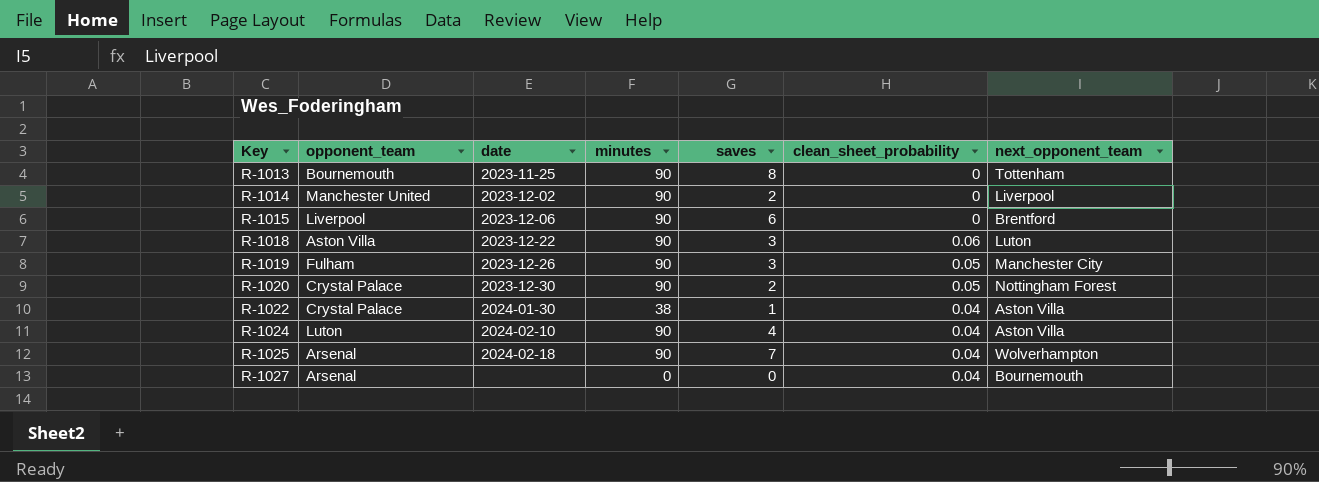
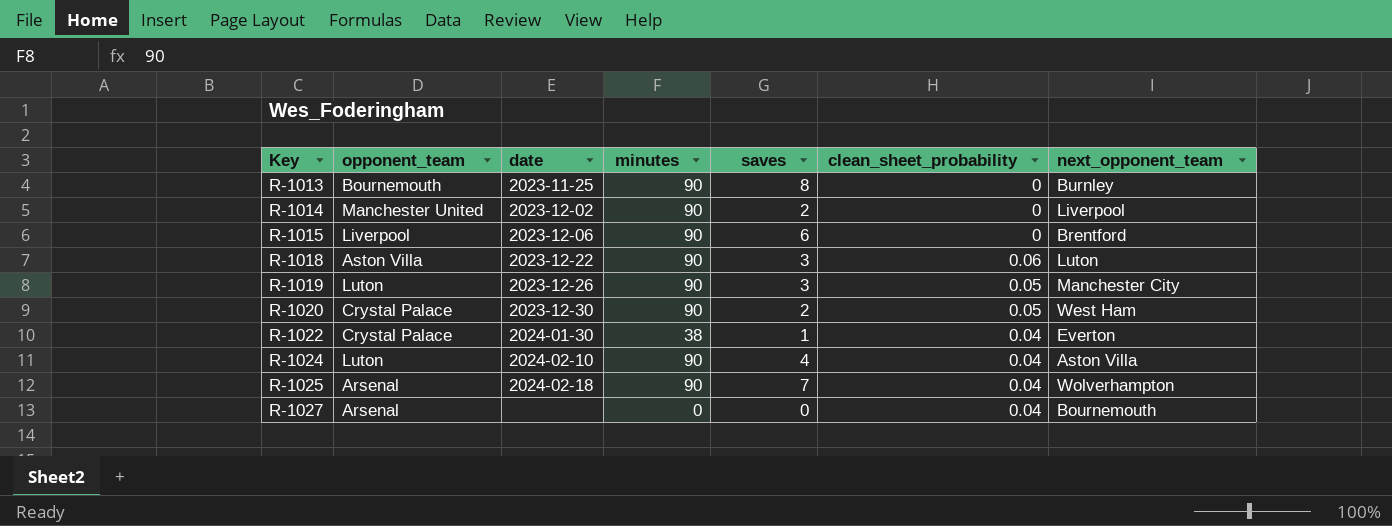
R-1013 | next_opponent_team: Tottenham -> Burnley
R-1019 | opponent_team: Fulham -> Luton
R-1020 | next_opponent_team: Nottingham Forest -> West Ham
R-1022 | next_opponent_team: Aston Villa -> Everton

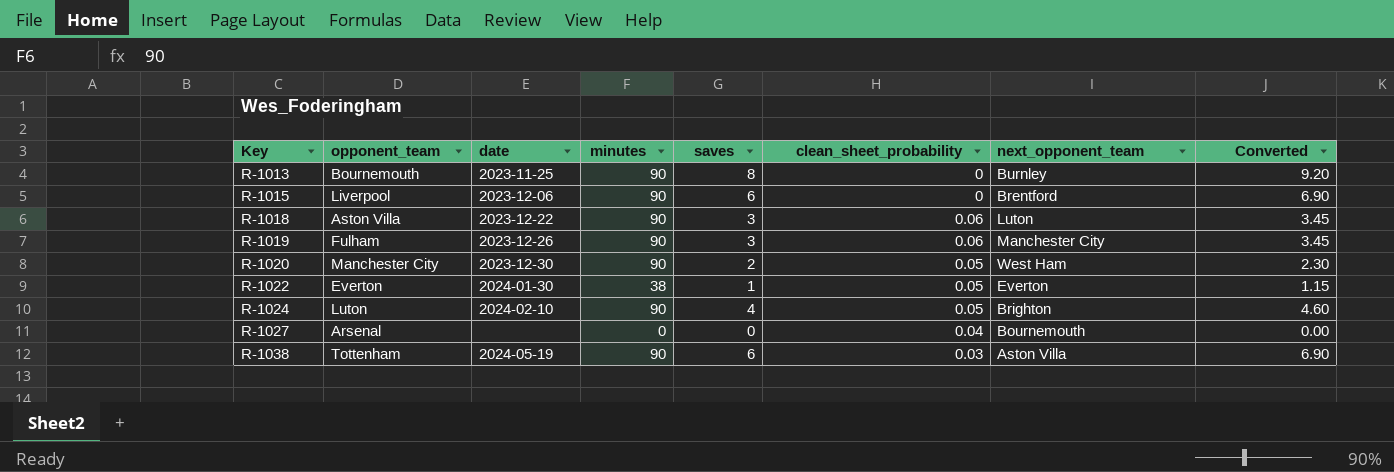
column Converted | formula: none -> [saves] * 1.15
row R-1014: Manchester United | 2023-12-02 | 90 | 2 | 0 | Liverpool -> none
row R-1025: Arsenal | 2024-02-18 | 90 | 7 | 0.04 | Wolverhampton -> none
R-1019 | opponent_team: Luton -> Fulham
R-1019 | clean_sheet_probability: 0.05 -> 0.06
R-1020 | opponent_team: Crystal Palace -> Manchester City
R-1022 | opponent_team: Crystal Palace -> Everton
R-1022 | clean_sheet_probability: 0.04 -> 0.05
R-1024 | clean_sheet_probability: 0.04 -> 0.05
R-1024 | next_opponent_team: Aston Villa -> Brighton
row R-1038: none -> Tottenham | 2024-05-19 | 90 | 6 | 0.03 | Aston Villa | 6.90

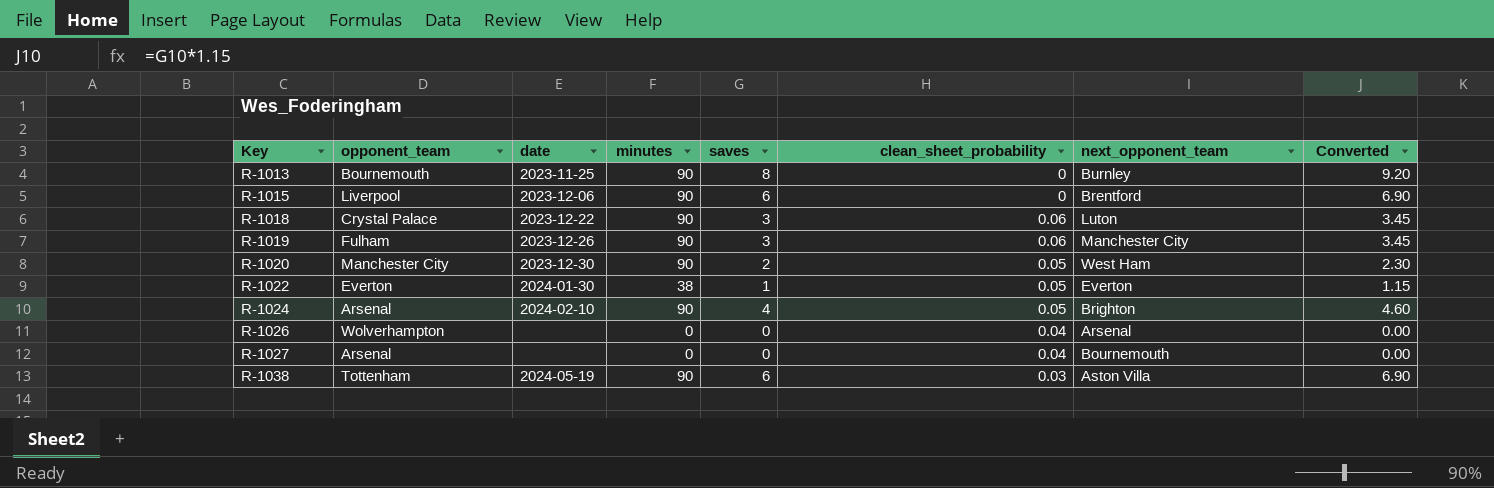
R-1018 | opponent_team: Aston Villa -> Crystal Palace
R-1024 | opponent_team: Luton -> Arsenal
row R-1026: none -> Wolverhampton | none | 0 | 0 | 0.04 | Arsenal | 0.00

